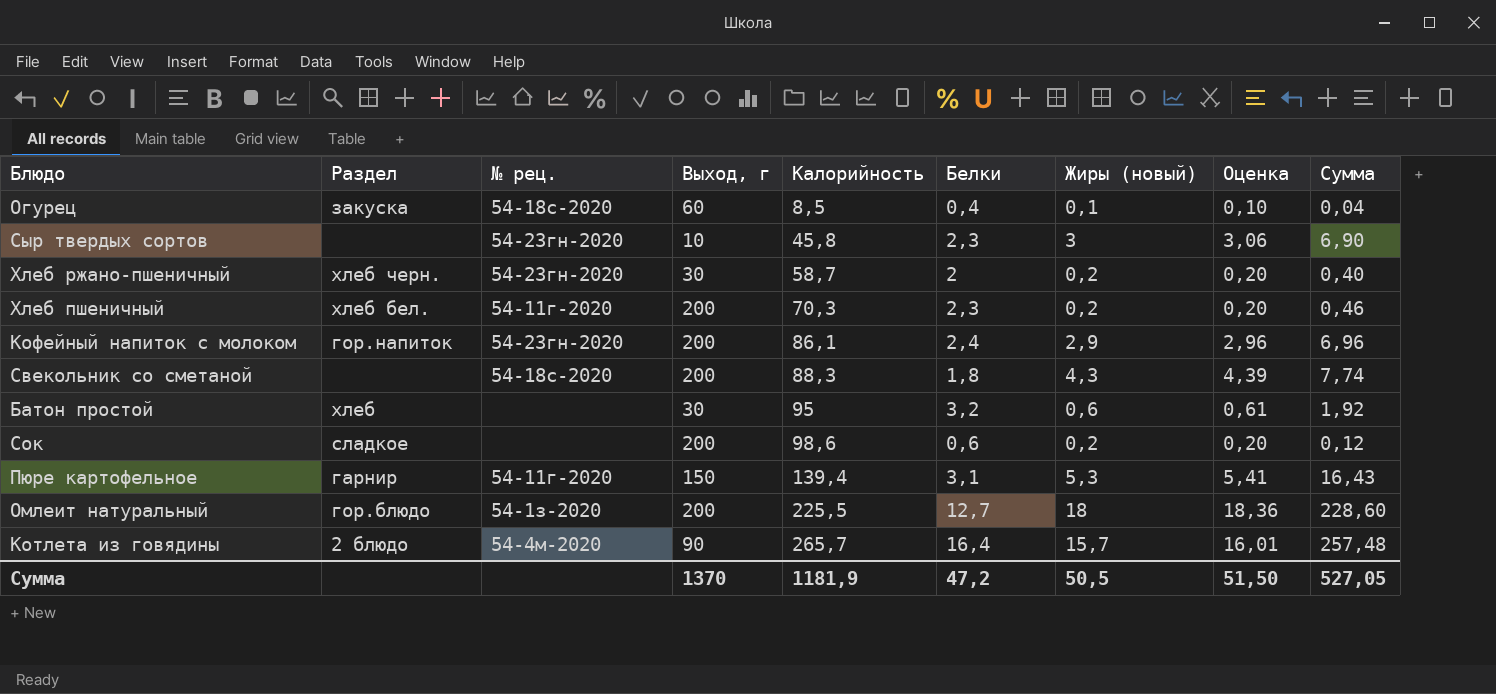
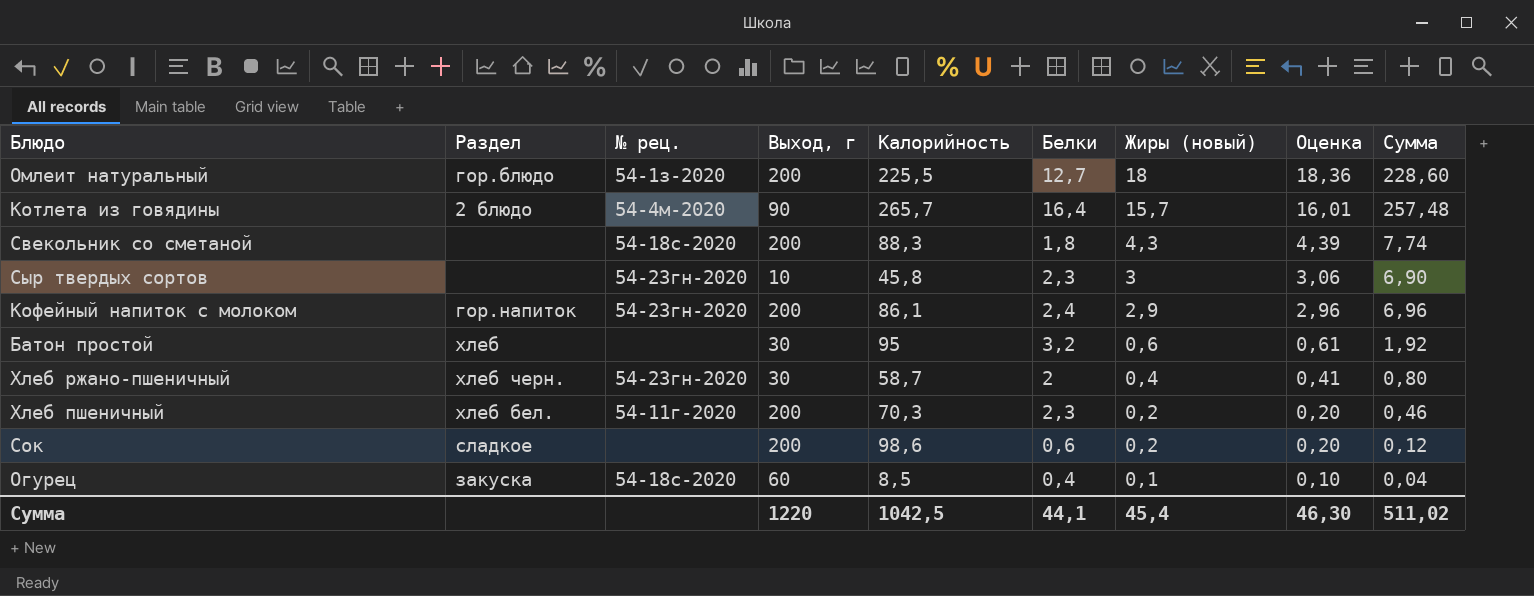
row order: Калорийность ascending -> Жиры (новый) descending
row Пюре картофельное: гарнир | 54-11г-2020 | 150 | 139,4 | 3,1 | 5,3 | 5,41 | 16,43 -> none
Хлеб ржано-пшеничный | Жиры (новый): 0,2 -> 0,4
Хлеб ржано-пшеничный | Оценка: 0,20 -> 0,41
Хлеб ржано-пшеничный | Сумма: 0,40 -> 0,80
Сумма | Выход, г: 1370 -> 1220
Сумма | Калорийность: 1181,9 -> 1042,5
Сумма | Белки: 47,2 -> 44,1
Сумма | Жиры (новый): 50,5 -> 45,4
Сумма | Оценка: 51,50 -> 46,30
Сумма | Сумма: 527,05 -> 511,02

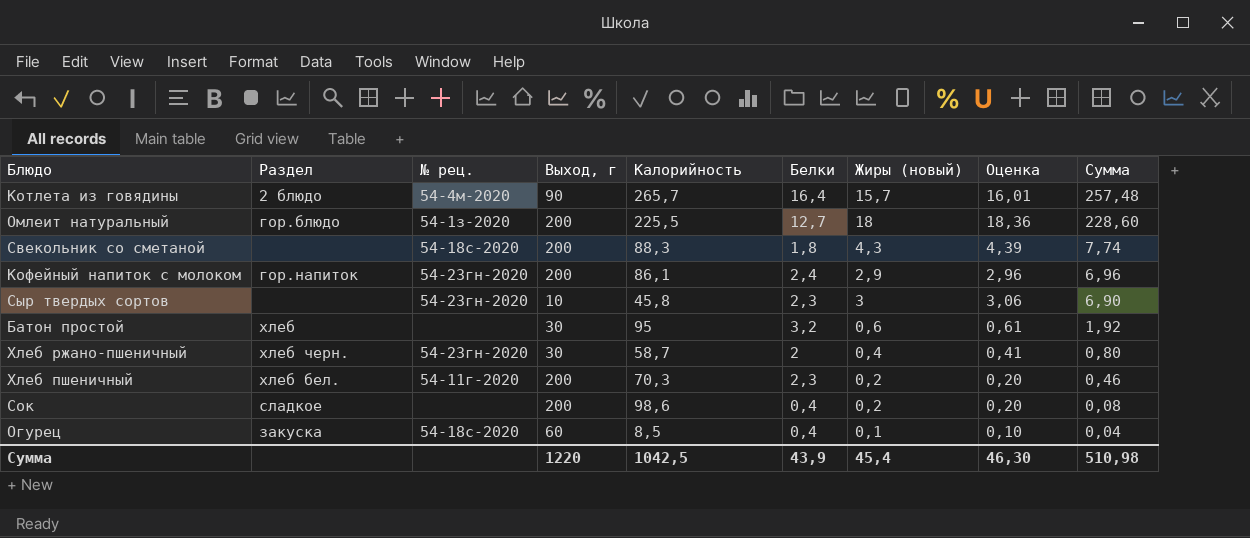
row order: Жиры (новый) descending -> Сумма descending
Сок | Белки: 0,6 -> 0,4
Сок | Сумма: 0,12 -> 0,08
Сумма | Белки: 44,1 -> 43,9
Сумма | Сумма: 511,02 -> 510,98

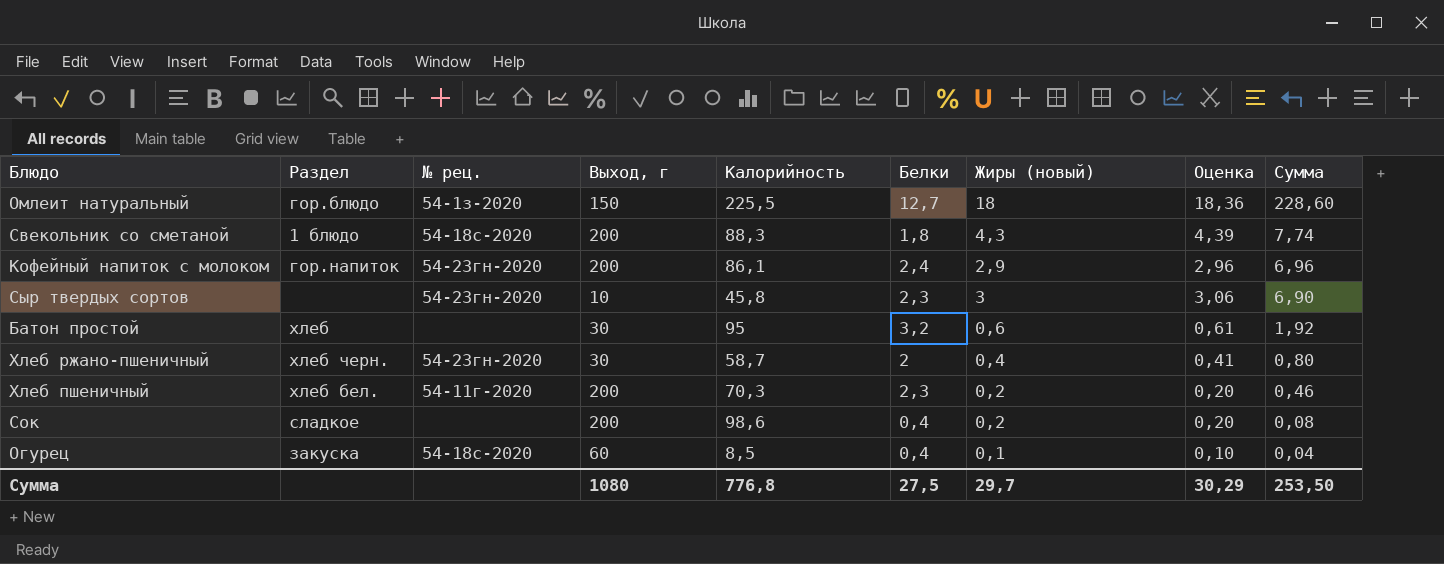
row Котлета из говядины: 2 блюдо | 54-4м-2020 | 90 | 265,7 | 16,4 | 15,7 | 16,01 | 257,48 -> none
Омлеит натуральный | Выход, г: 200 -> 150
Свекольник со сметаной | Раздел: none -> 1 блюдо
Сумма | Выход, г: 1220 -> 1080
Сумма | Калорийность: 1042,5 -> 776,8
Сумма | Белки: 43,9 -> 27,5
Сумма | Жиры (новый): 45,4 -> 29,7
Сумма | Оценка: 46,30 -> 30,29
Сумма | Сумма: 510,98 -> 253,50

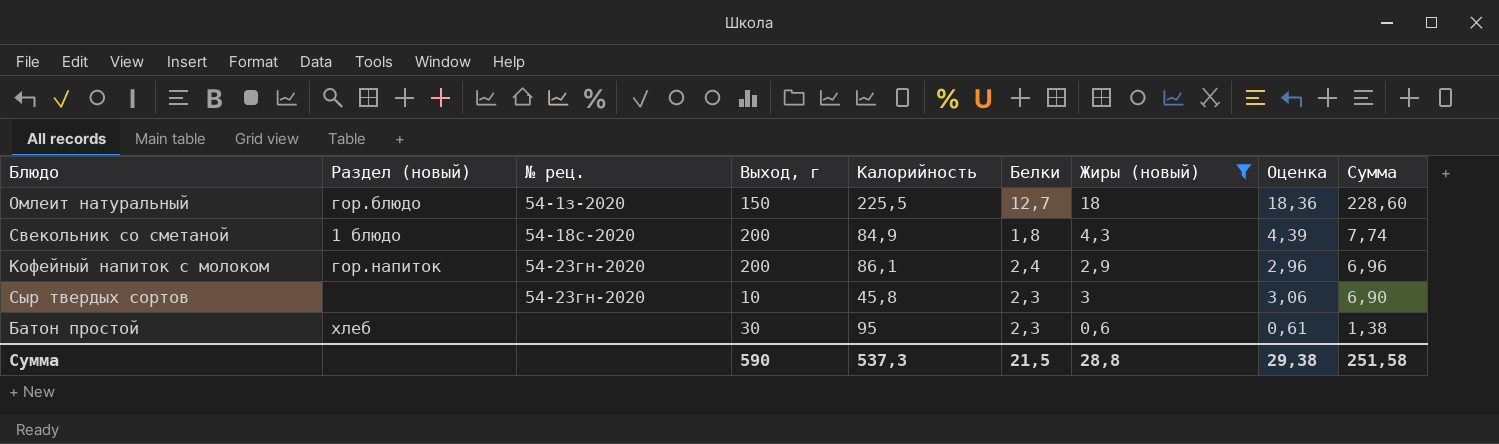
filter: none -> Жиры (новый) >= 0,6
column name: Раздел -> Раздел (новый)
Свекольник со сметаной | Калорийность: 88,3 -> 84,9
Батон простой | Белки: 3,2 -> 2,3
Батон простой | Сумма: 1,92 -> 1,38
Сумма | Выход, г: 1080 -> 590
Сумма | Калорийность: 776,8 -> 537,3
Сумма | Белки: 27,5 -> 21,5
Сумма | Жиры (новый): 29,7 -> 28,8
Сумма | Оценка: 30,29 -> 29,38
Сумма | Сумма: 253,50 -> 251,58

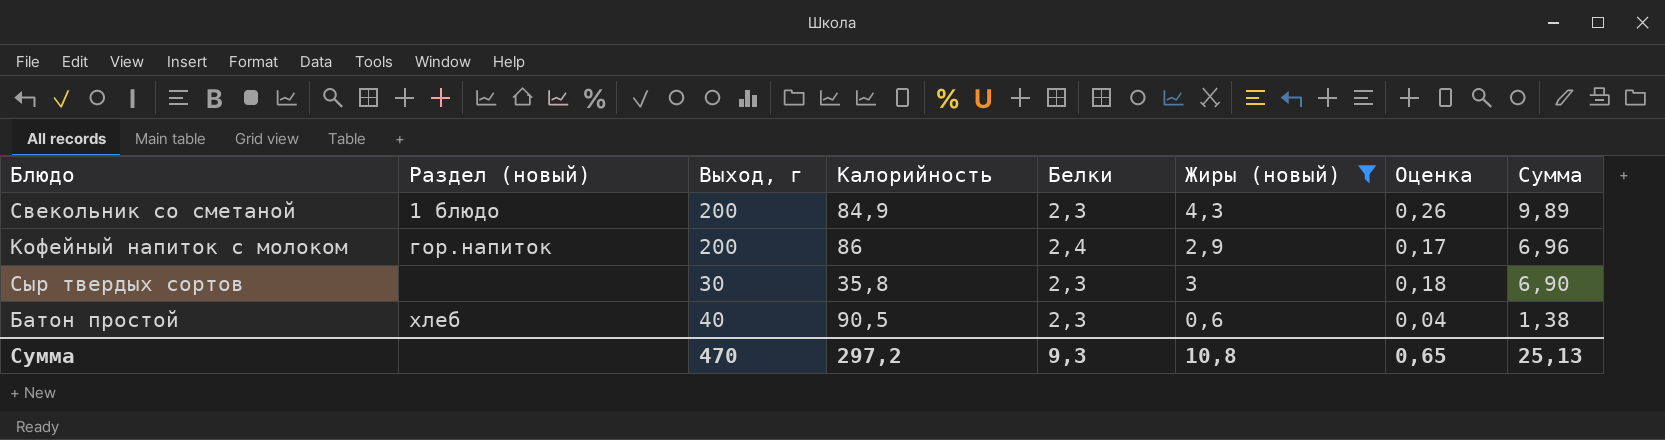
column № рец. | position: 3 -> none
column Оценка | formula: [Жиры (новый)] * 1,02 -> [Жиры (новый)] * 0,06
row Омлеит натуральный: гор.блюдо | 54-1з-2020 | 150 | 225,5 | 12,7 | 18 | 18,36 | 228,60 -> none
Свекольник со сметаной | Белки: 1,8 -> 2,3
Свекольник со сметаной | Сумма: 7,74 -> 9,89
Кофейный напиток с молоком | Калорийность: 86,1 -> 86
Сыр твердых сортов | Выход, г: 10 -> 30
Сыр твердых сортов | Калорийность: 45,8 -> 35,8
Батон простой | Выход, г: 30 -> 40
Батон простой | Калорийность: 95 -> 90,5
Сумма | Выход, г: 590 -> 470
Сумма | Калорийность: 537,3 -> 297,2
Сумма | Белки: 21,5 -> 9,3
Сумма | Жиры (новый): 28,8 -> 10,8
Сумма | Оценка: 29,38 -> 0,65
Сумма | Сумма: 251,58 -> 25,13

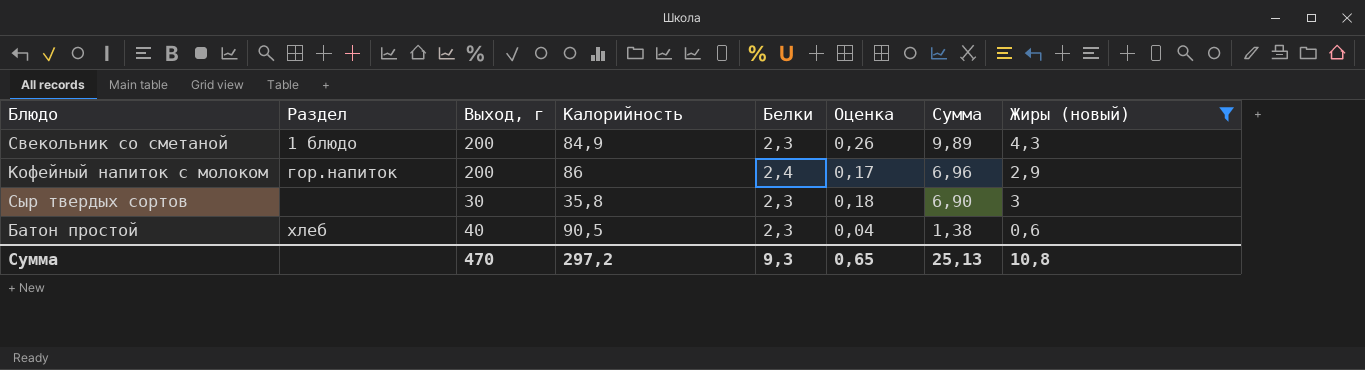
column name: Раздел (новый) -> Раздел
column Жиры (новый) | position: 6 -> 8

